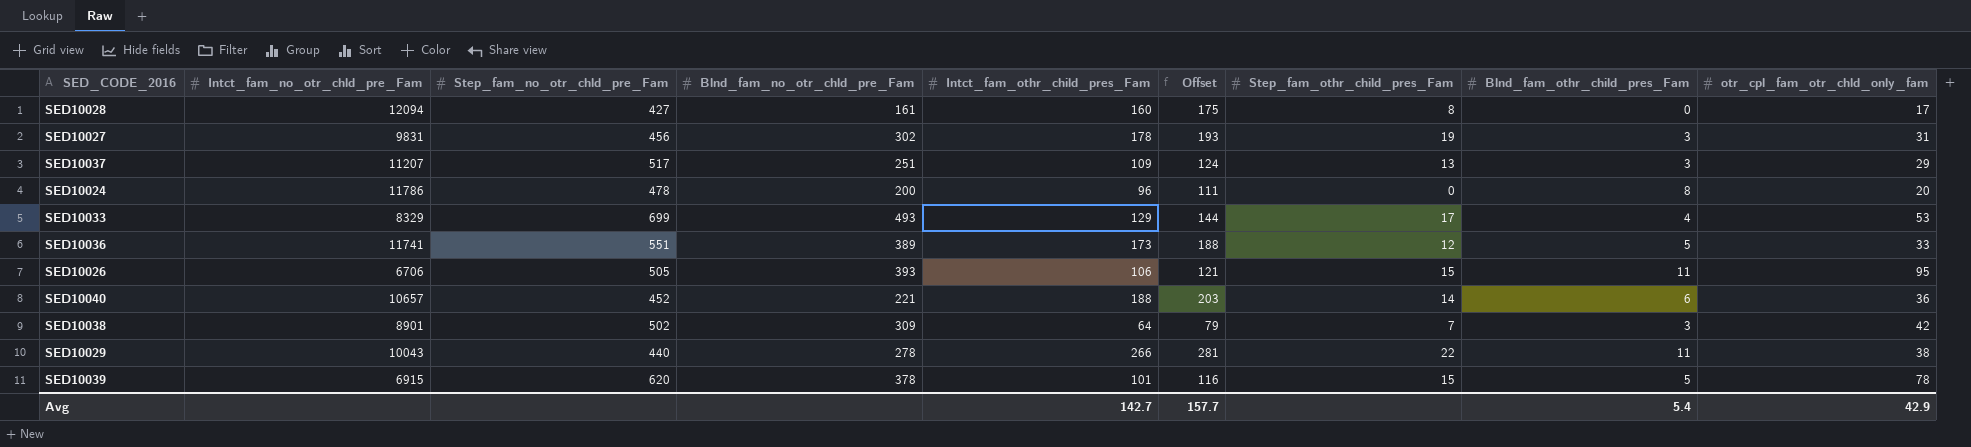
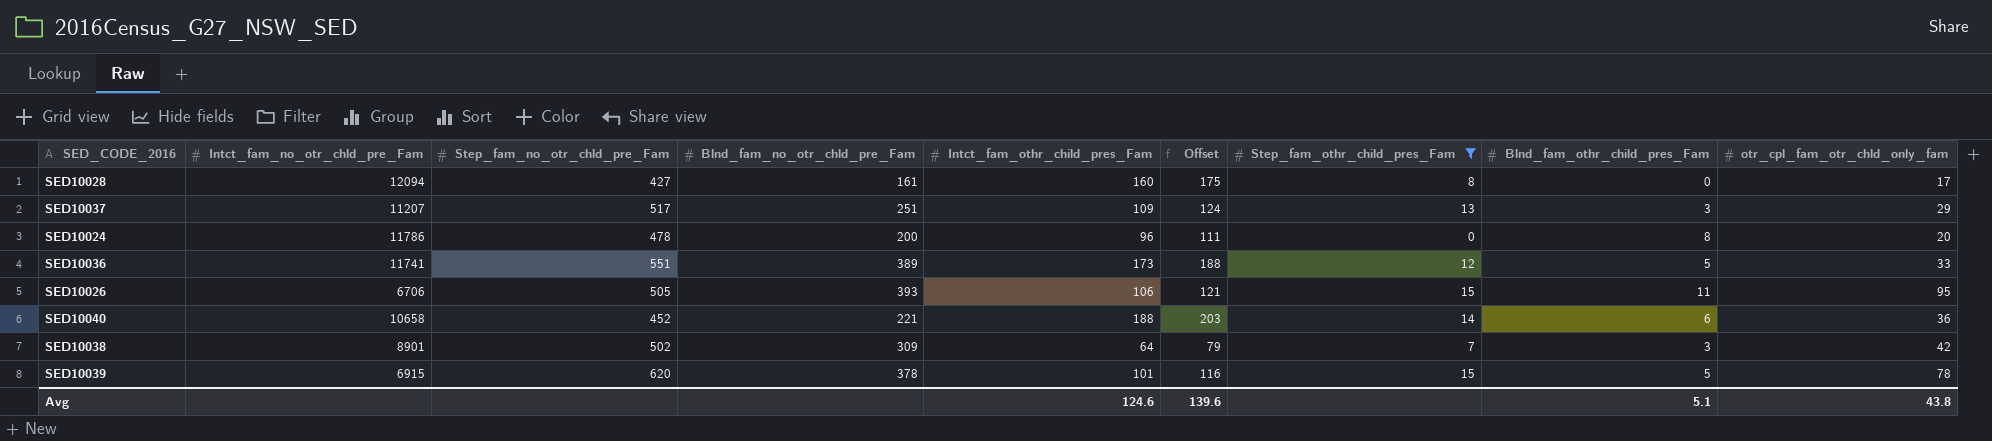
filter: none -> Step_fam_othr_child_pres_Fam <= 15
SED10040 | Intct_fam_no_otr_chld_pre_Fam: 10657 -> 10658
Avg | Intct_fam_othr_child_pres_Fam: 142.7 -> 124.6
Avg | Offset: 157.7 -> 139.6
Avg | Blnd_fam_othr_child_pres_Fam: 5.4 -> 5.1
Avg | otr_cpl_fam_otr_chld_only_fam: 42.9 -> 43.8

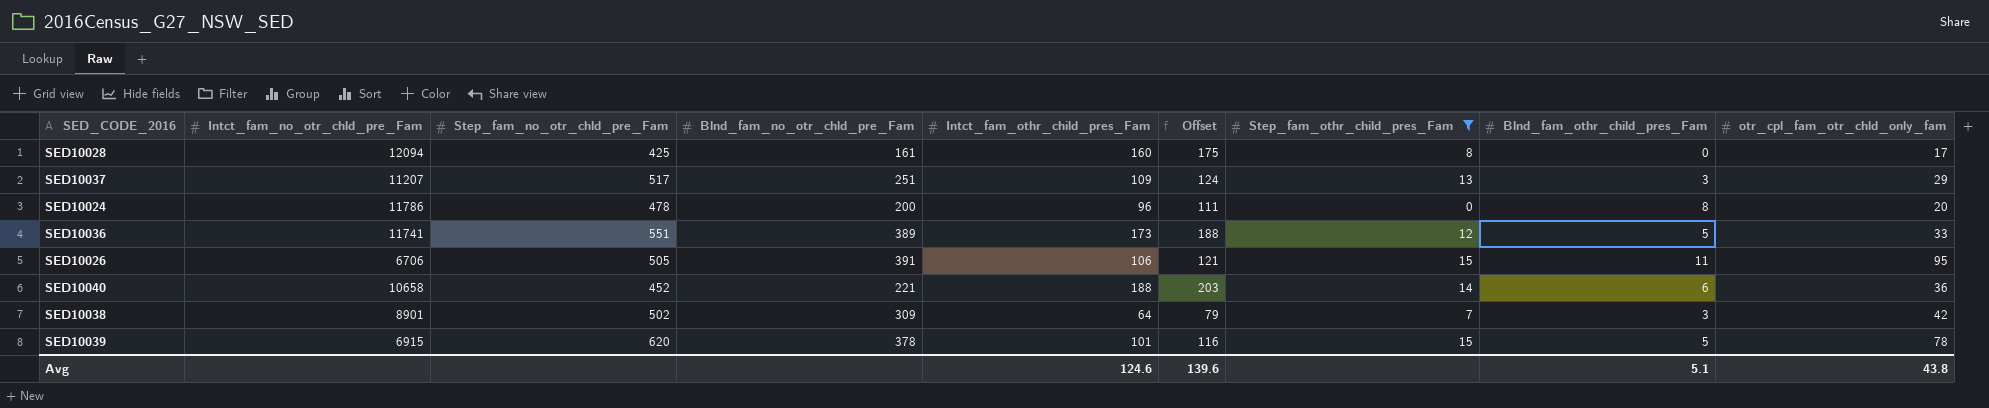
SED10028 | Step_fam_no_otr_chld_pre_Fam: 427 -> 425
SED10026 | Blnd_fam_no_otr_chld_pre_Fam: 393 -> 391

